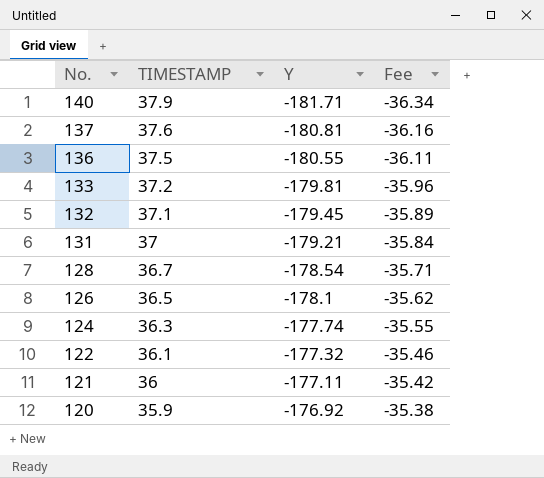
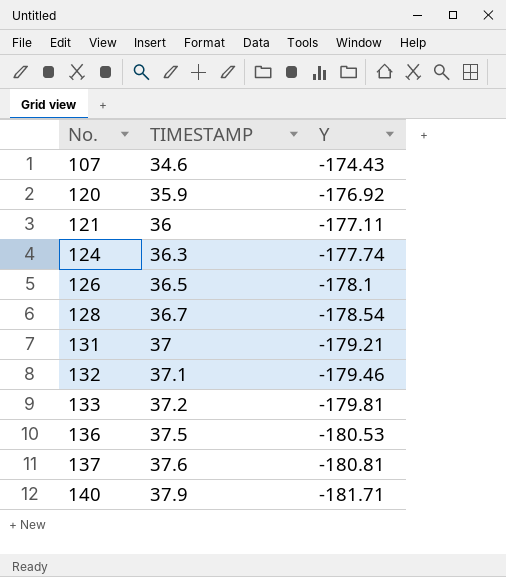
row order: No. descending -> No. ascending
column Fee | formula: [Y] * 0.2 -> none
row 122: 36.1 | -177.32 | -35.46 -> none
row 107: none -> 34.6 | -174.43
132 | Y: -179.45 -> -179.46
136 | Y: -180.55 -> -180.53

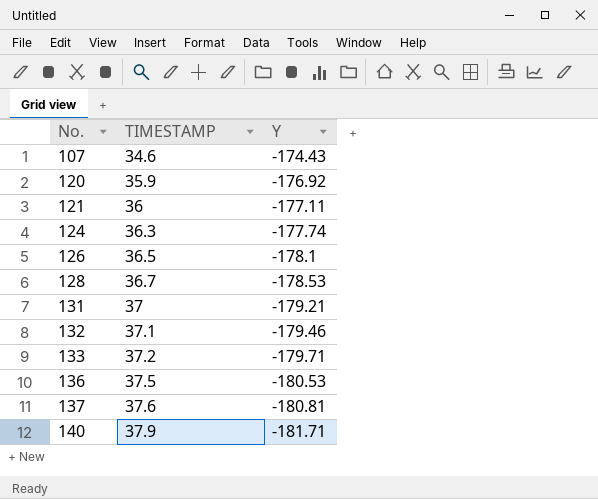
128 | Y: -178.54 -> -178.53
133 | Y: -179.81 -> -179.71

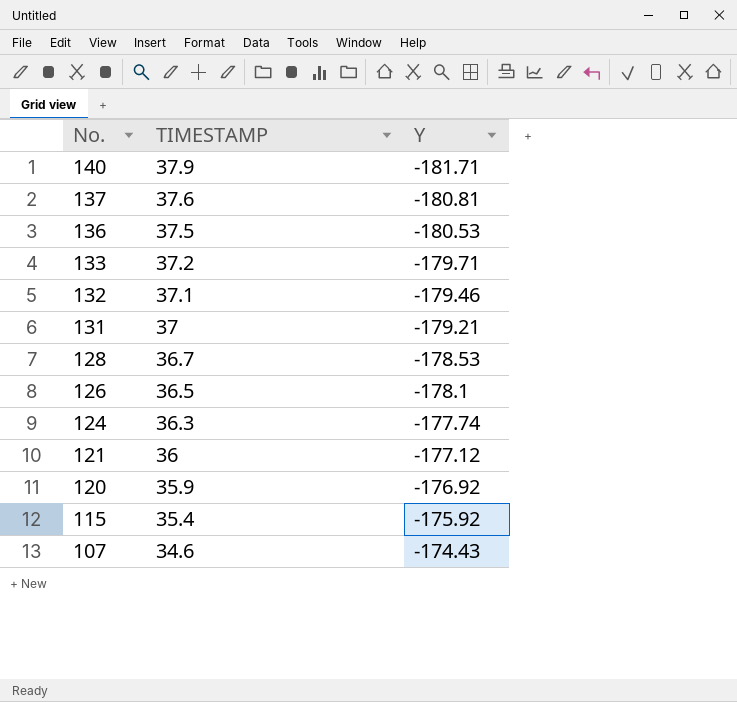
row order: No. ascending -> No. descending
121 | Y: -177.11 -> -177.12
row 115: none -> 35.4 | -175.92

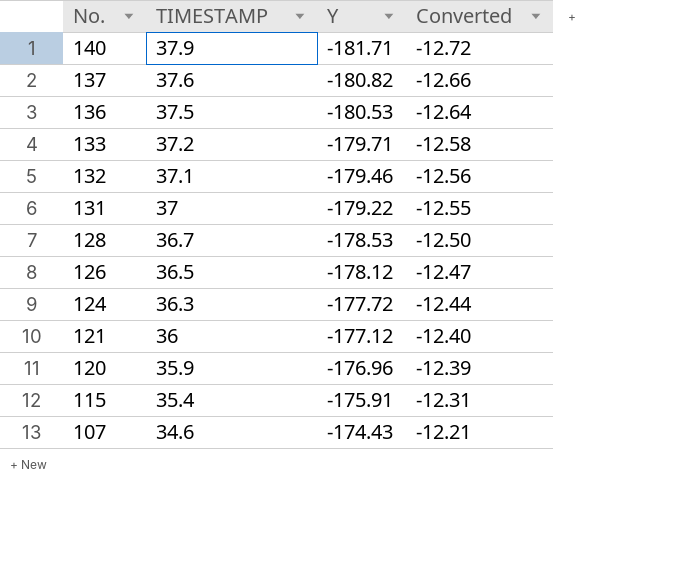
column Converted | formula: none -> [Y] * 0.07
137 | Y: -180.81 -> -180.82
131 | Y: -179.21 -> -179.22
126 | Y: -178.1 -> -178.12
124 | Y: -177.74 -> -177.72
120 | Y: -176.92 -> -176.96
115 | Y: -175.92 -> -175.91

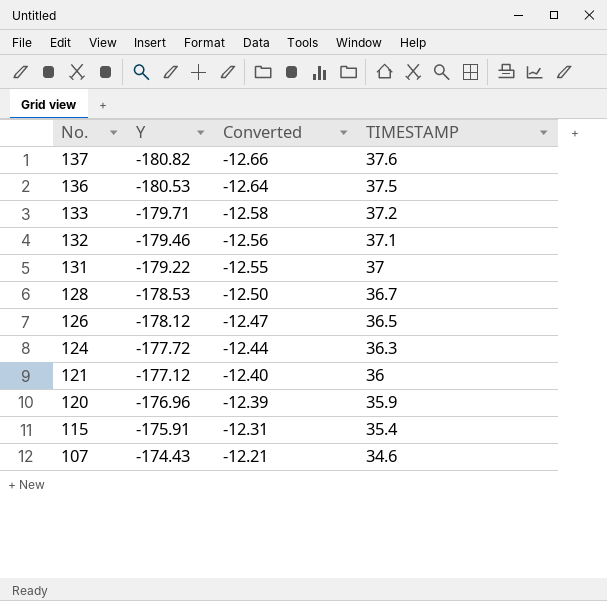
column TIMESTAMP | position: 2 -> 4
row 140: 37.9 | -181.71 | -12.72 -> none

